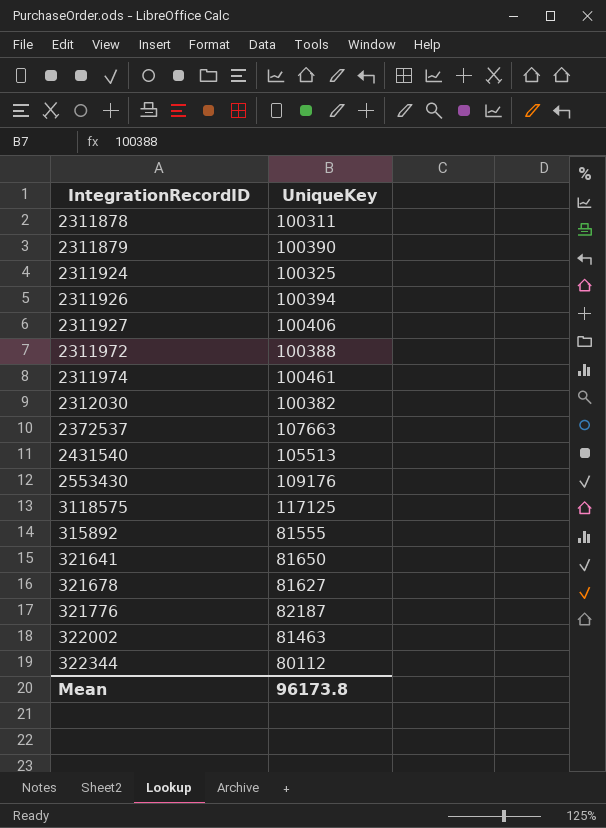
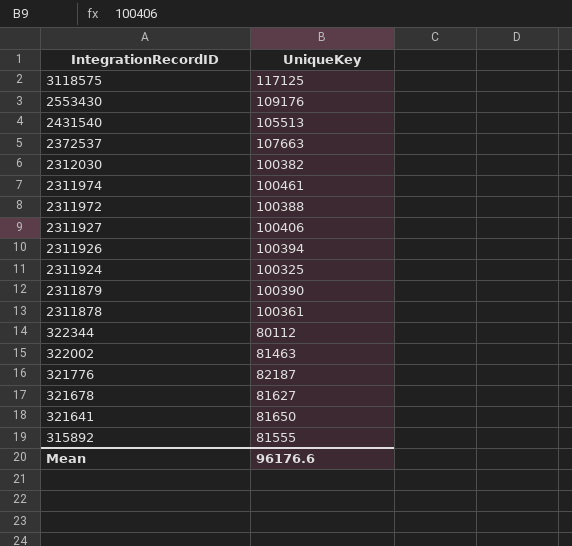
row order: none -> IntegrationRecordID descending
2311878 | UniqueKey: 100311 -> 100361
Mean | UniqueKey: 96173.8 -> 96176.6

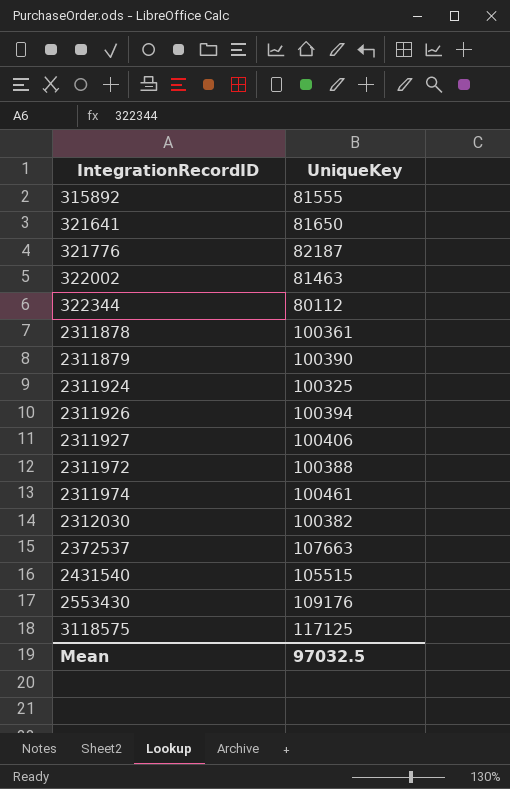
row order: IntegrationRecordID descending -> IntegrationRecordID ascending
row 321678: 81627 -> none
2431540 | UniqueKey: 105513 -> 105515
Mean | UniqueKey: 96176.6 -> 97032.5

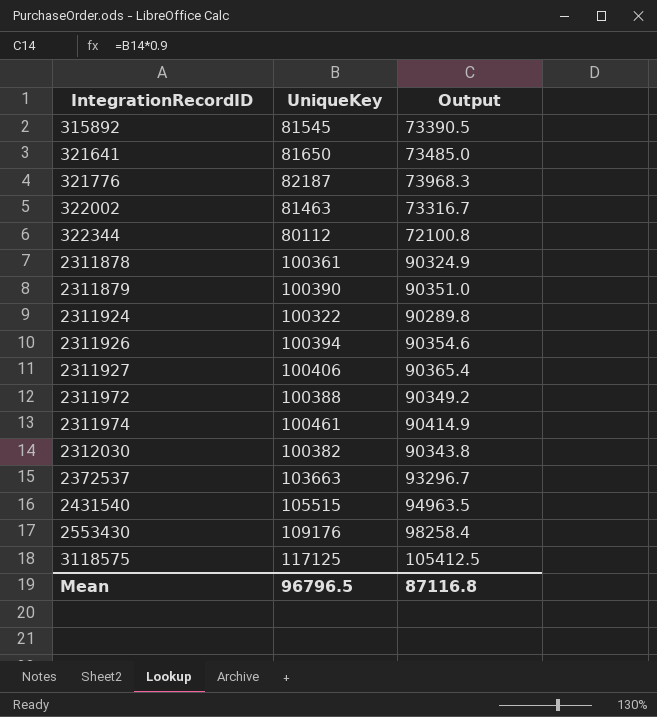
column Output | formula: none -> [UniqueKey] * 0.9
315892 | UniqueKey: 81555 -> 81545
2311924 | UniqueKey: 100325 -> 100322
2372537 | UniqueKey: 107663 -> 103663
Mean | UniqueKey: 97032.5 -> 96796.5

